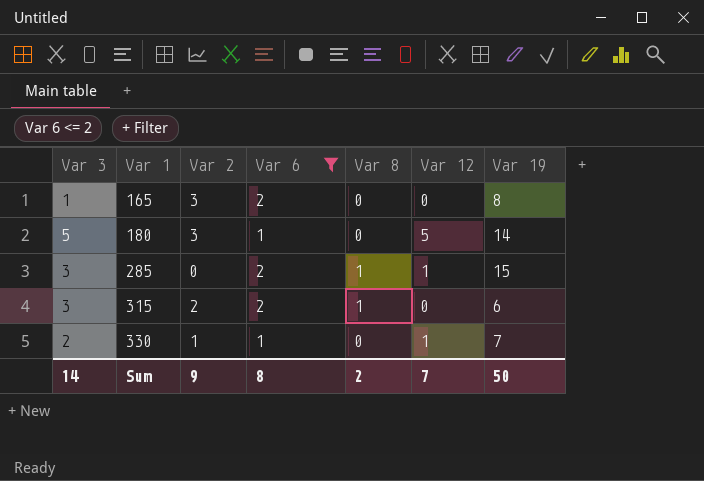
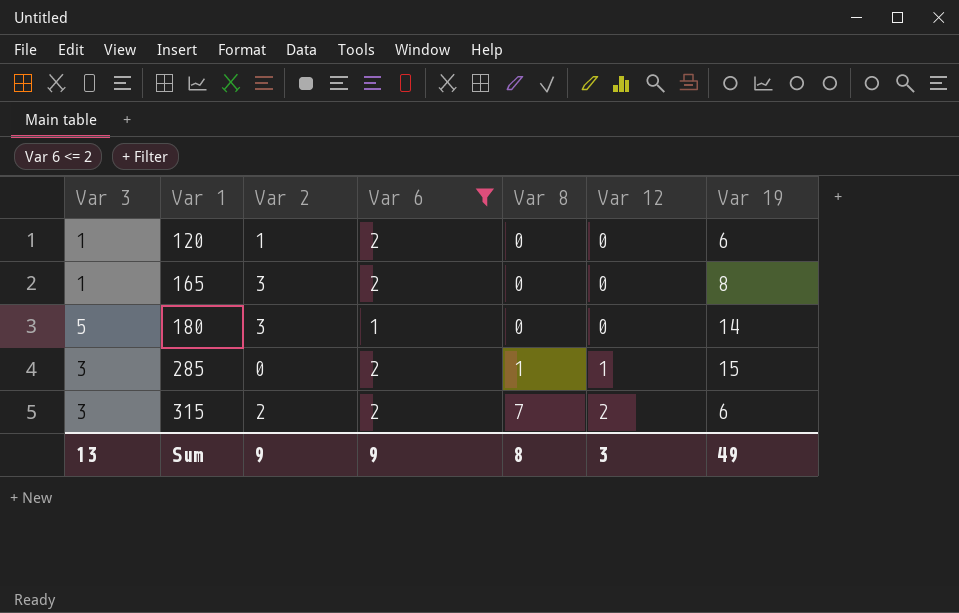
row 330: 2 | 1 | 1 | 0 | 1 | 7 -> none
row 120: none -> 1 | 1 | 2 | 0 | 0 | 6
180 | Var 12: 5 -> 0
315 | Var 8: 1 -> 7
315 | Var 12: 0 -> 2
Sum | Var 3: 14 -> 13
Sum | Var 6: 8 -> 9
Sum | Var 8: 2 -> 8
Sum | Var 12: 7 -> 3
Sum | Var 19: 50 -> 49

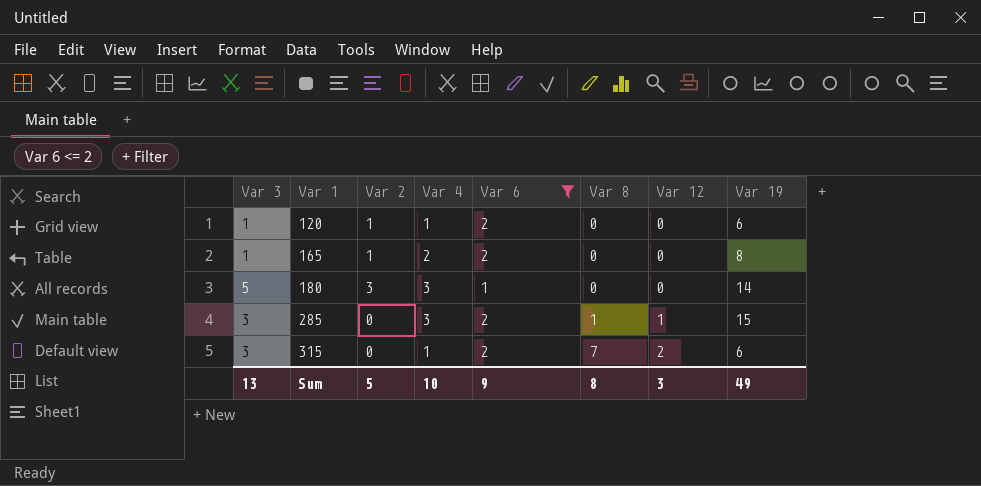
column Var 4 | position: none -> 4
165 | Var 2: 3 -> 1
315 | Var 2: 2 -> 0
Sum | Var 2: 9 -> 5

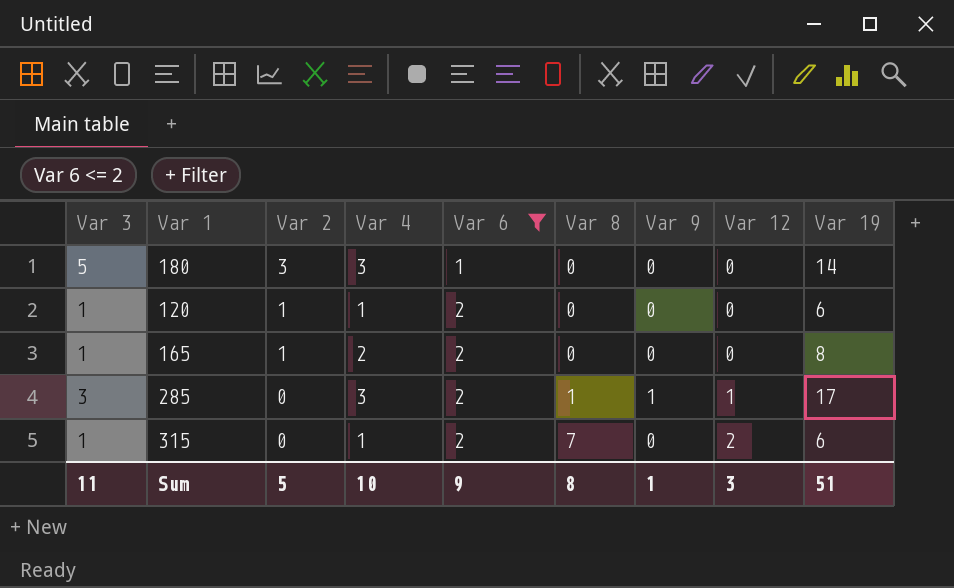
row order: Var 1 ascending -> Var 2 descending
column Var 9 | position: none -> 7
285 | Var 19: 15 -> 17
315 | Var 3: 3 -> 1
Sum | Var 3: 13 -> 11
Sum | Var 19: 49 -> 51

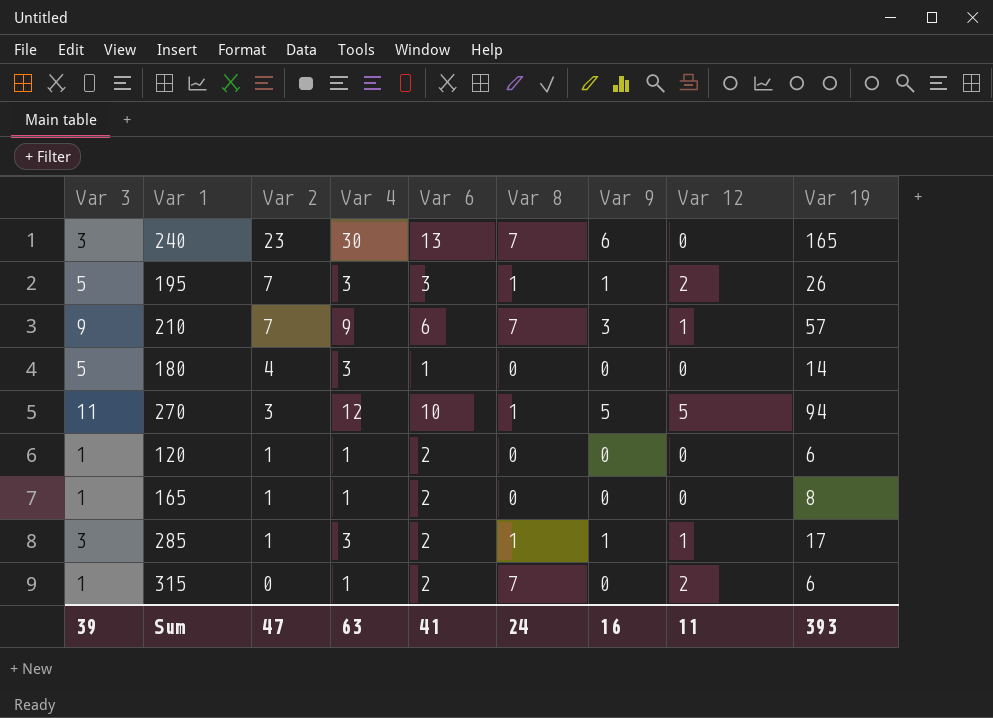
filter: Var 6 <= 2 -> none
180 | Var 2: 3 -> 4
165 | Var 4: 2 -> 1
285 | Var 2: 0 -> 1
Sum | Var 3: 11 -> 39
Sum | Var 2: 5 -> 47
Sum | Var 4: 10 -> 63
Sum | Var 6: 9 -> 41
Sum | Var 8: 8 -> 24
Sum | Var 9: 1 -> 16
Sum | Var 12: 3 -> 11
Sum | Var 19: 51 -> 393

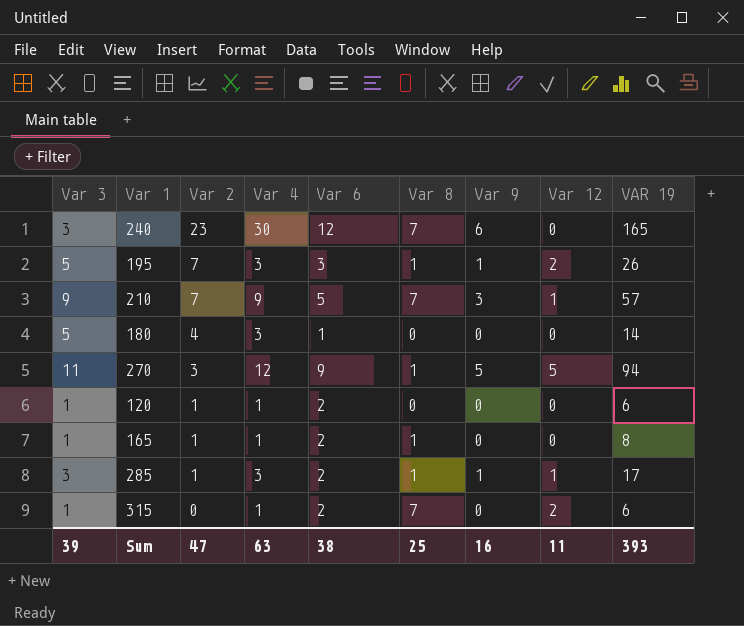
column name: Var 19 -> VAR 19
240 | Var 6: 13 -> 12
210 | Var 6: 6 -> 5
270 | Var 6: 10 -> 9
165 | Var 8: 0 -> 1
Sum | Var 6: 41 -> 38
Sum | Var 8: 24 -> 25

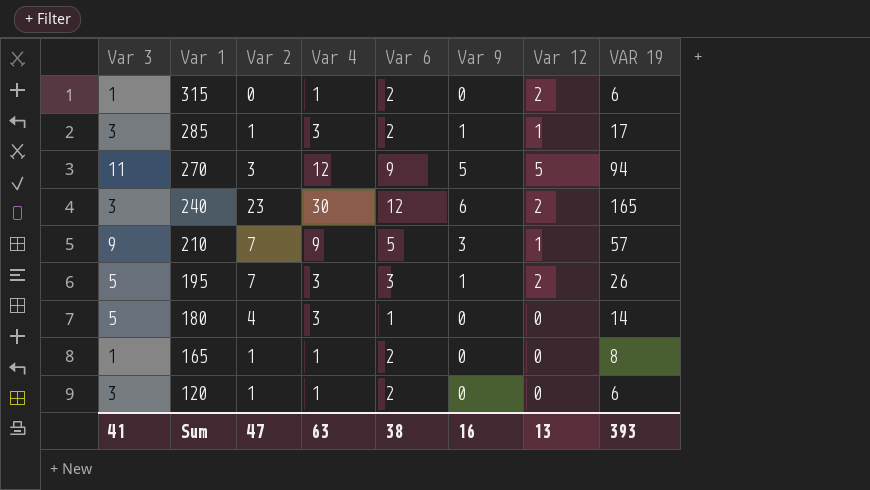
row order: Var 2 descending -> Var 1 descending
column Var 8 | position: 6 -> none
240 | Var 12: 0 -> 2
120 | Var 3: 1 -> 3
Sum | Var 3: 39 -> 41
Sum | Var 12: 11 -> 13

